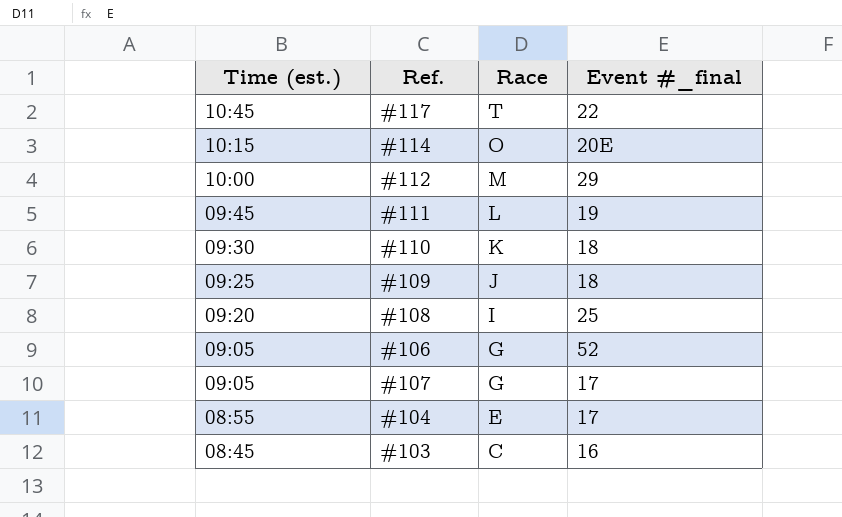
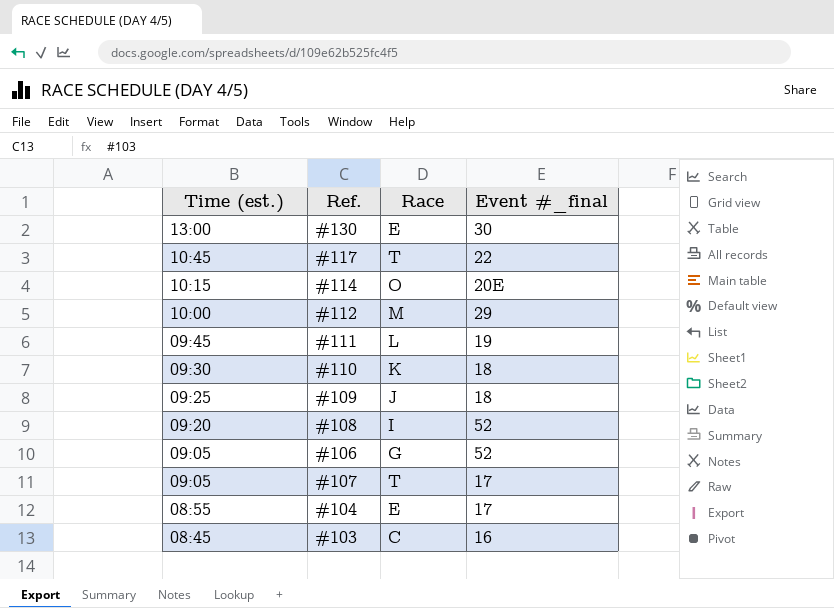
row #130: none -> 13:00 | E | 30
#108 | Event #_final: 25 -> 52
#107 | Race: G -> T

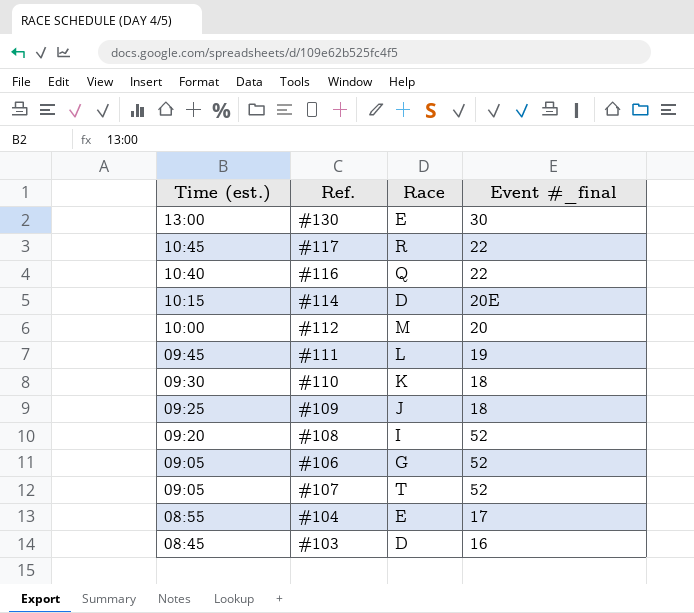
#117 | Race: T -> R
row #116: none -> 10:40 | Q | 22
#114 | Race: O -> D
#112 | Event #_final: 29 -> 20
#107 | Event #_final: 17 -> 52
#103 | Race: C -> D

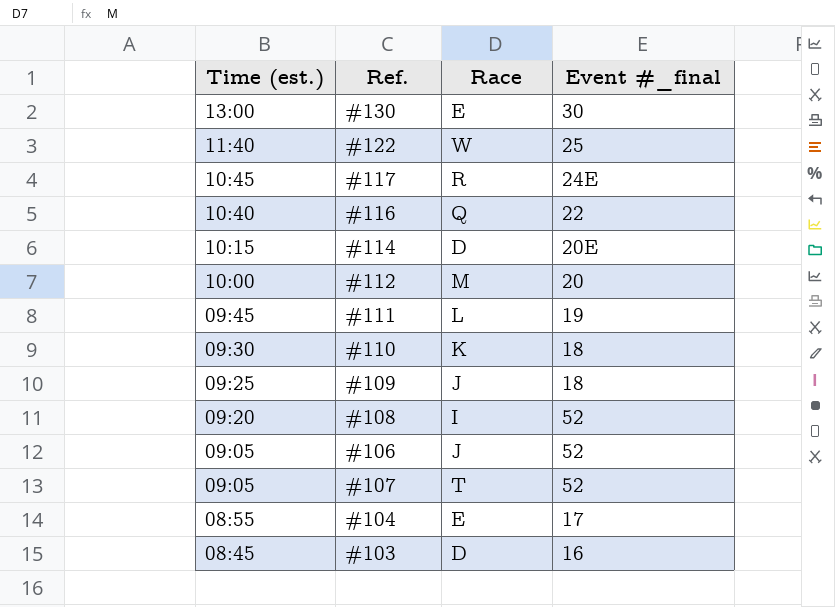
row #122: none -> 11:40 | W | 25
#117 | Event #_final: 22 -> 24E
#106 | Race: G -> J

